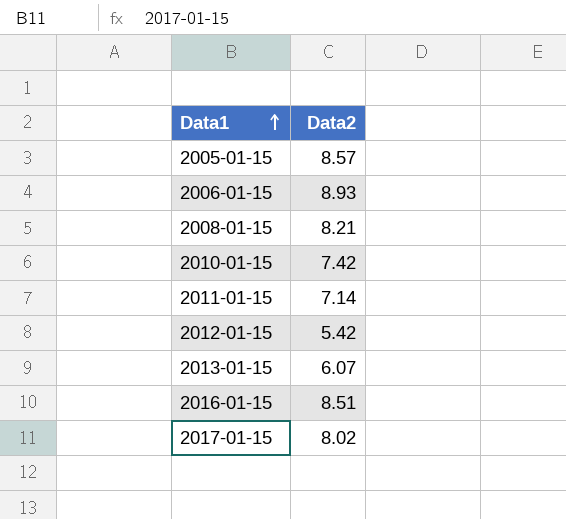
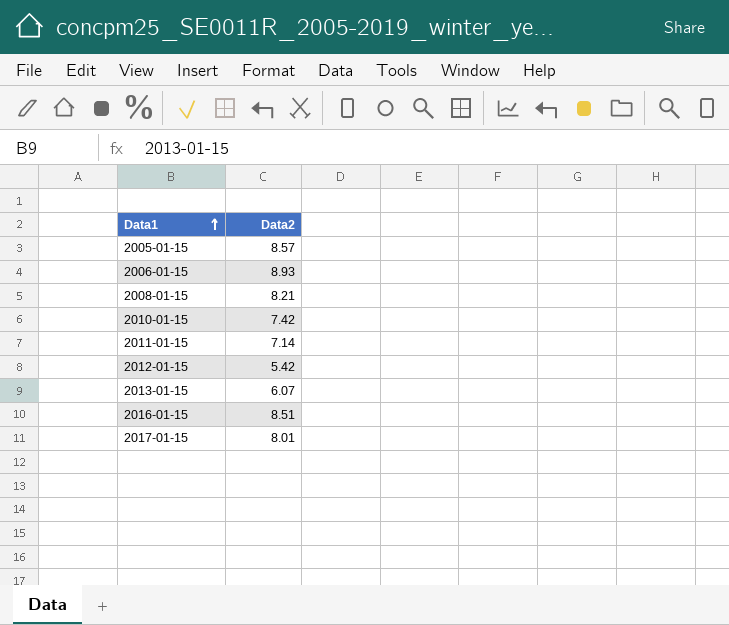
2017-01-15 | Data2: 8.02 -> 8.01

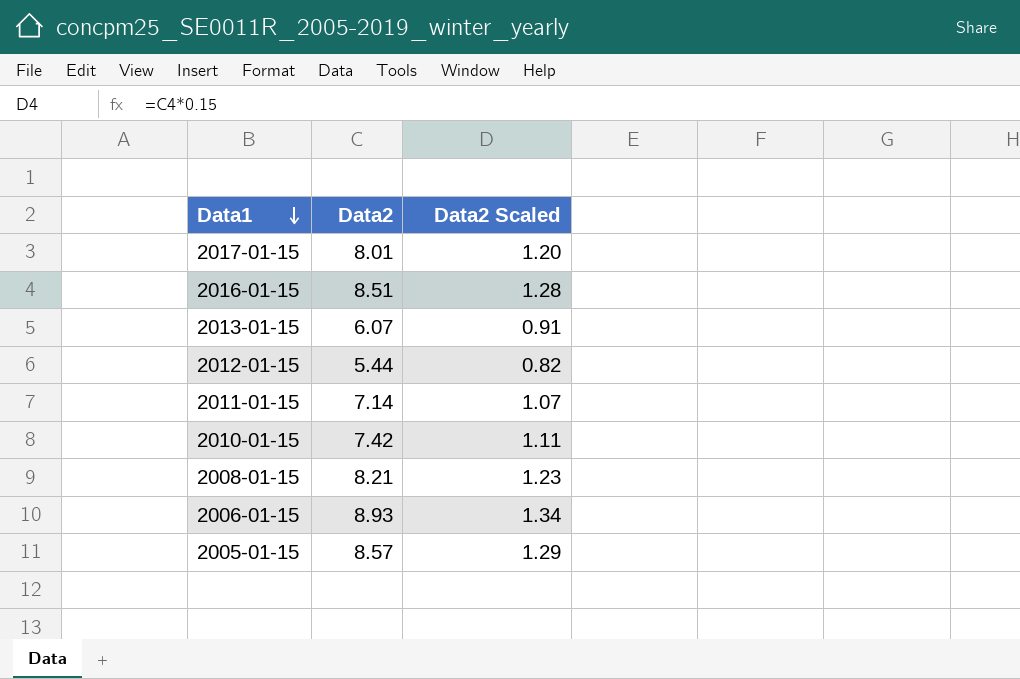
row order: Data1 ascending -> Data1 descending
column Data2 Scaled | formula: none -> [Data2] * 0.15
2012-01-15 | Data2: 5.42 -> 5.44

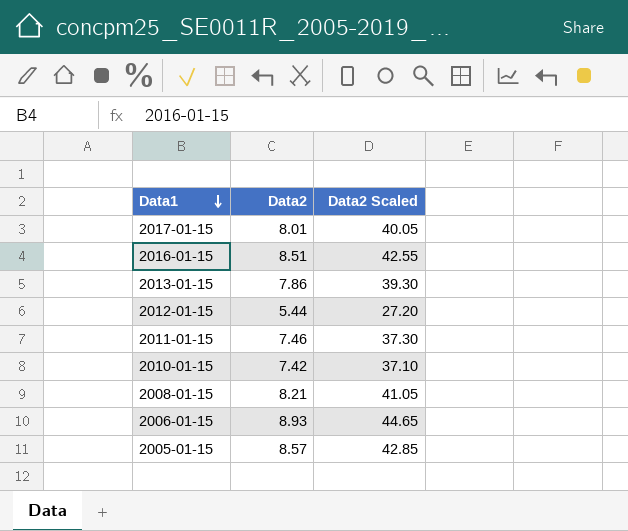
column Data2 Scaled | formula: [Data2] * 0.15 -> [Data2] * 5
2013-01-15 | Data2: 6.07 -> 7.86
2011-01-15 | Data2: 7.14 -> 7.46

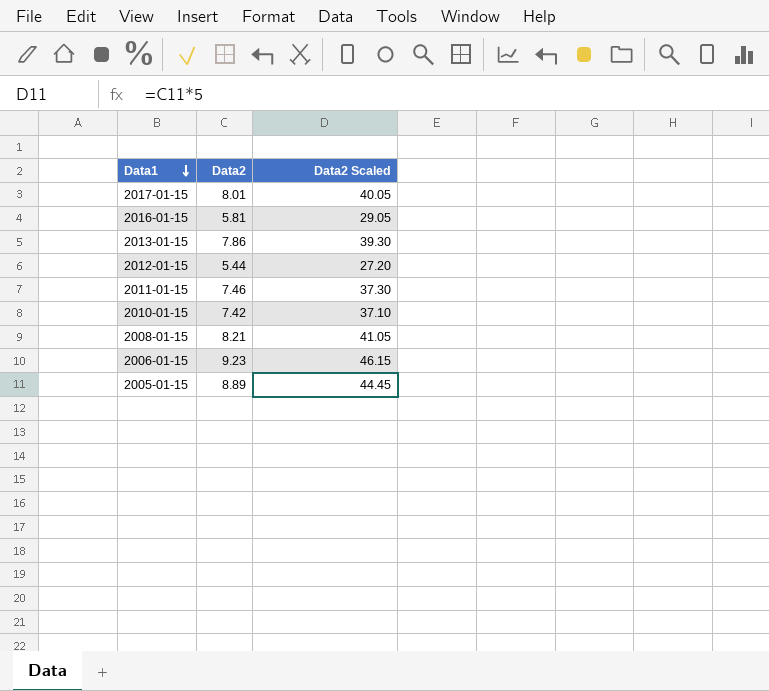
2016-01-15 | Data2: 8.51 -> 5.81
2016-01-15 | Data2 Scaled: 42.55 -> 29.05
2006-01-15 | Data2: 8.93 -> 9.23
2006-01-15 | Data2 Scaled: 44.65 -> 46.15
2005-01-15 | Data2: 8.57 -> 8.89
2005-01-15 | Data2 Scaled: 42.85 -> 44.45

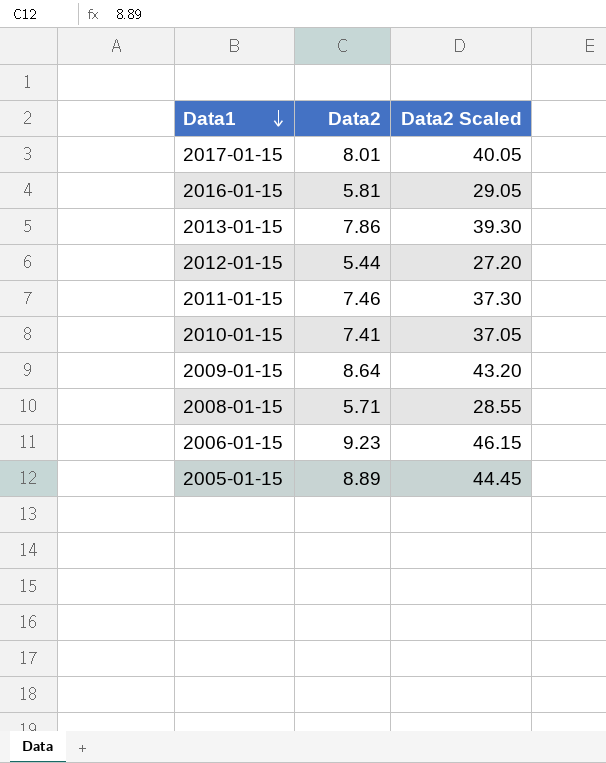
2010-01-15 | Data2: 7.42 -> 7.41
2010-01-15 | Data2 Scaled: 37.10 -> 37.05
row 2009-01-15: none -> 8.64 | 43.20
2008-01-15 | Data2: 8.21 -> 5.71
2008-01-15 | Data2 Scaled: 41.05 -> 28.55

